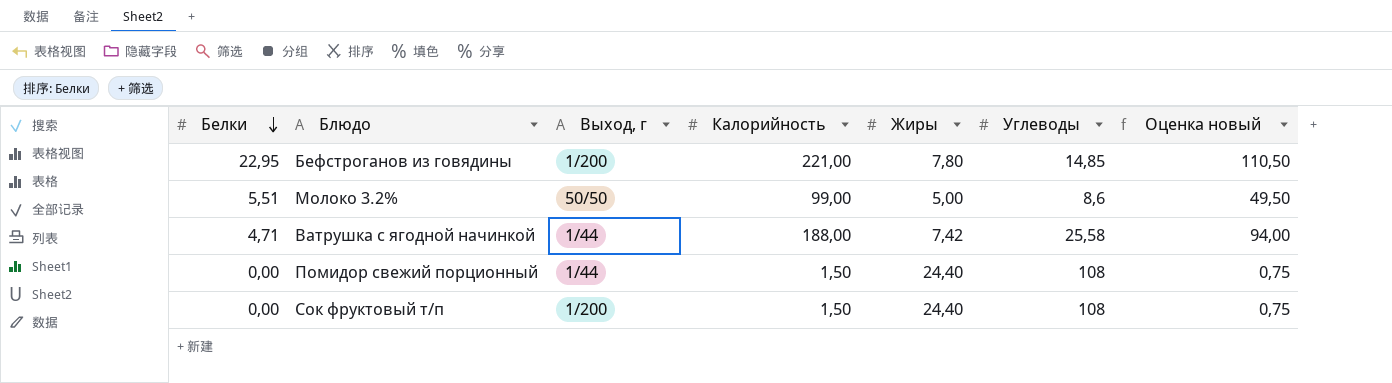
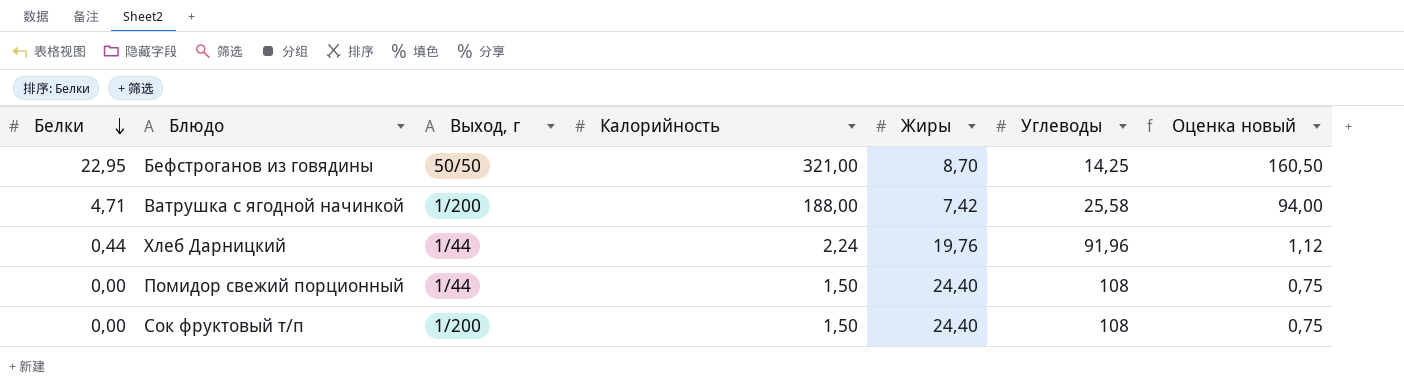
row Молоко 3.2%: 5,51 | 50/50 | 99,00 | 5,00 | 8,6 | 49,50 -> none
Бефстроганов из говядины | Выход, г: 1/200 -> 50/50
Бефстроганов из говядины | Калорийность: 221,00 -> 321,00
Бефстроганов из говядины | Жиры: 7,80 -> 8,70
Бефстроганов из говядины | Углеводы: 14,85 -> 14,25
Бефстроганов из говядины | Оценка новый: 110,50 -> 160,50
Ватрушка с ягодной начинкой | Выход, г: 1/44 -> 1/200
row Хлеб Дарницкий: none -> 0,44 | 1/44 | 2,24 | 19,76 | 91,96 | 1,12

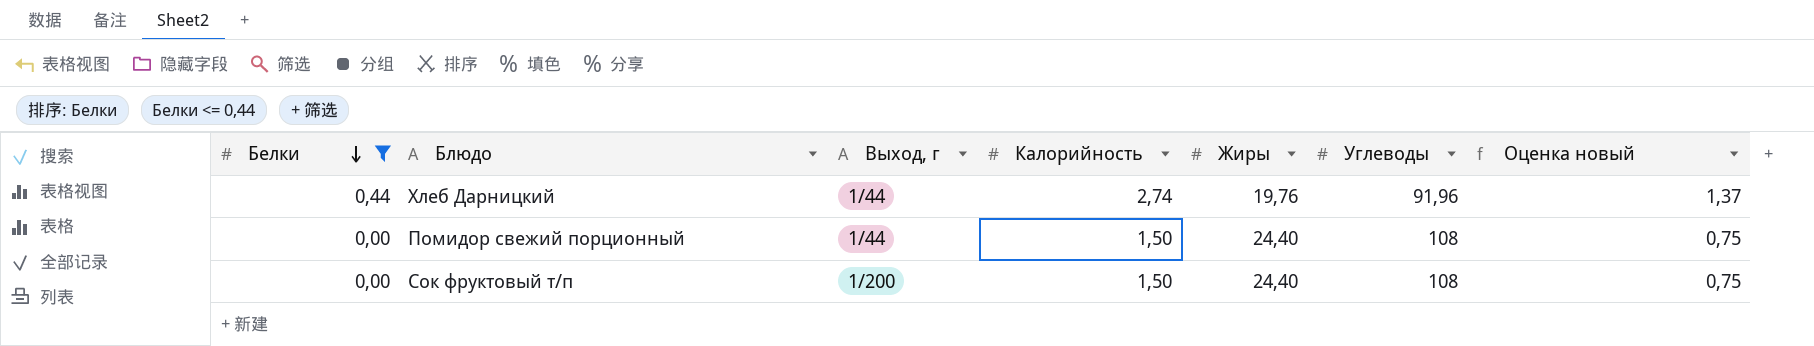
filter: none -> Белки <= 0,44
Хлеб Дарницкий | Калорийность: 2,24 -> 2,74
Хлеб Дарницкий | Оценка новый: 1,12 -> 1,37

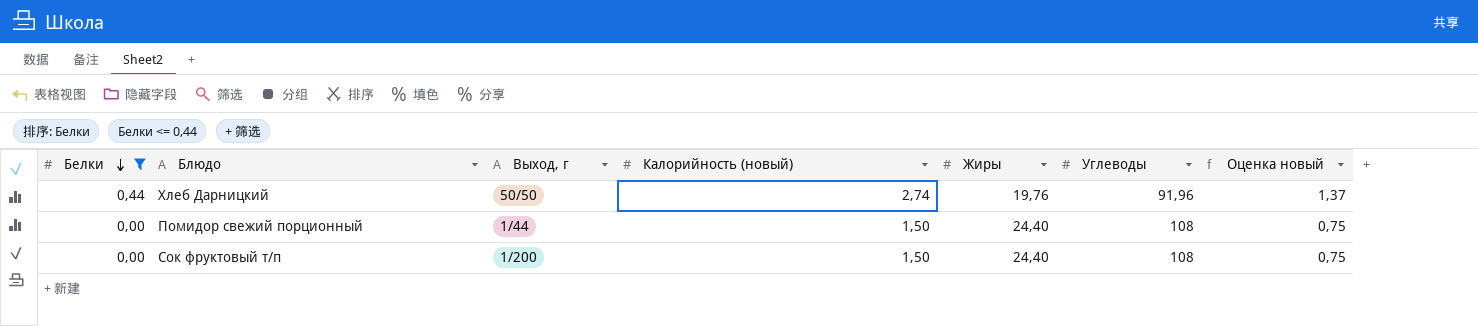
column name: Калорийность -> Калорийность (новый)
Хлеб Дарницкий | Выход, г: 1/44 -> 50/50

